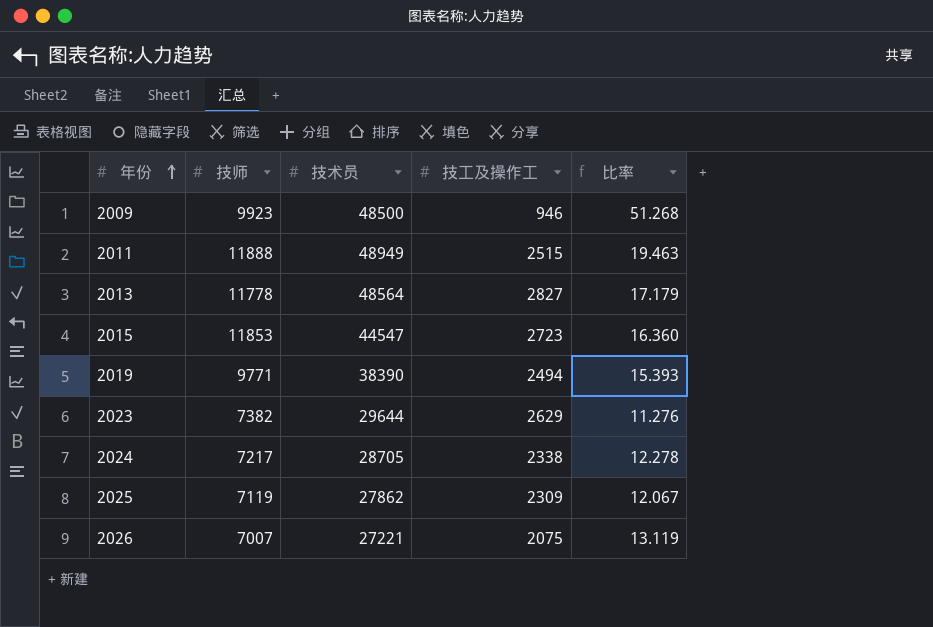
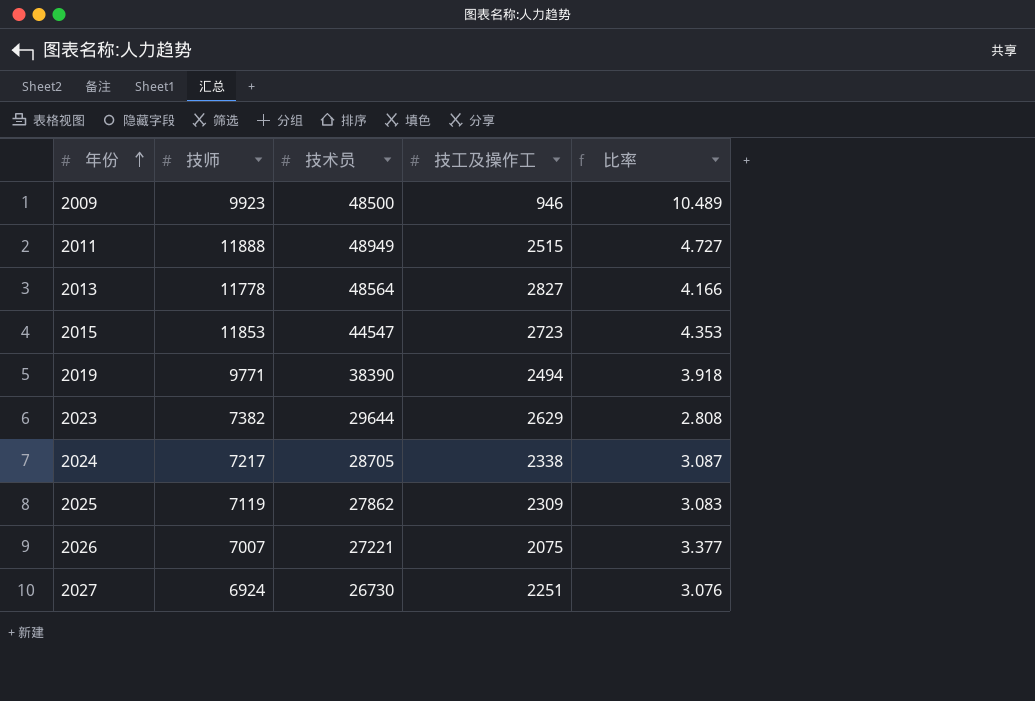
column 比率 | formula: [技术员] / [技工及操作工] -> [技师] / [技工及操作工]
row 2027: none -> 6924 | 26730 | 2251 | 3.076

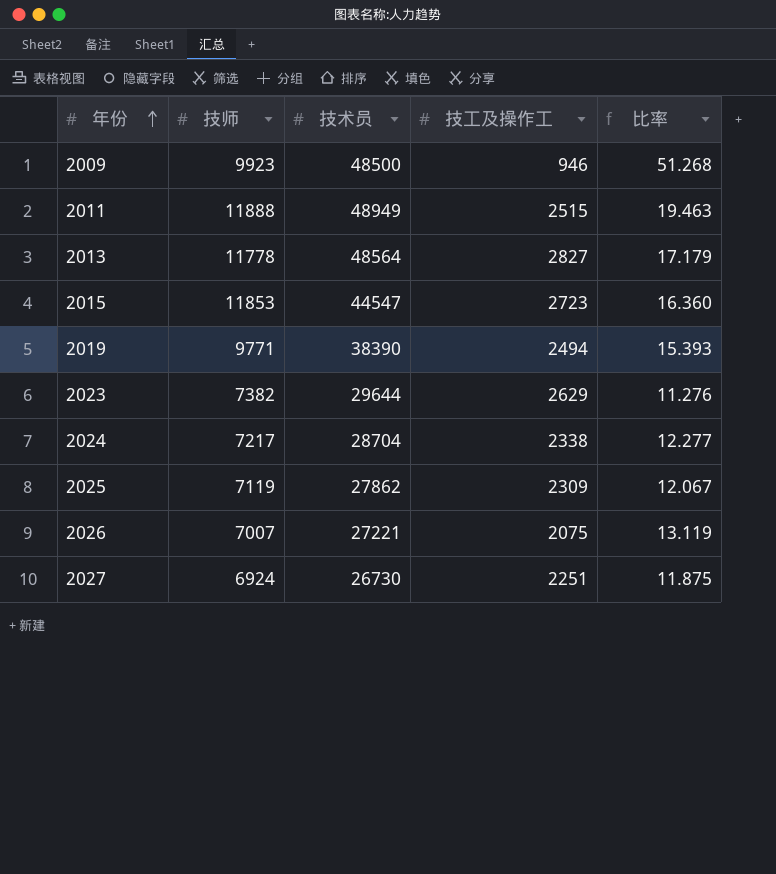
column 比率 | formula: [技师] / [技工及操作工] -> [技术员] / [技工及操作工]
2024 | 技术员: 28705 -> 28704

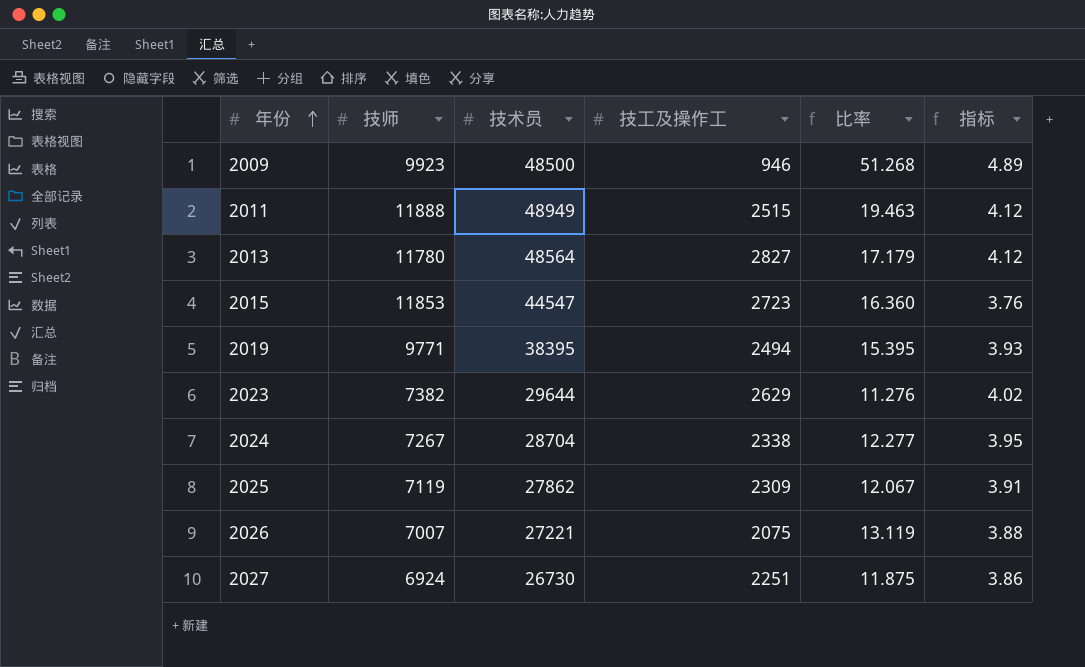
column 指标 | formula: none -> [技术员] / [技师]
2013 | 技师: 11778 -> 11780
2019 | 技术员: 38390 -> 38395
2019 | 比率: 15.393 -> 15.395
2024 | 技师: 7217 -> 7267

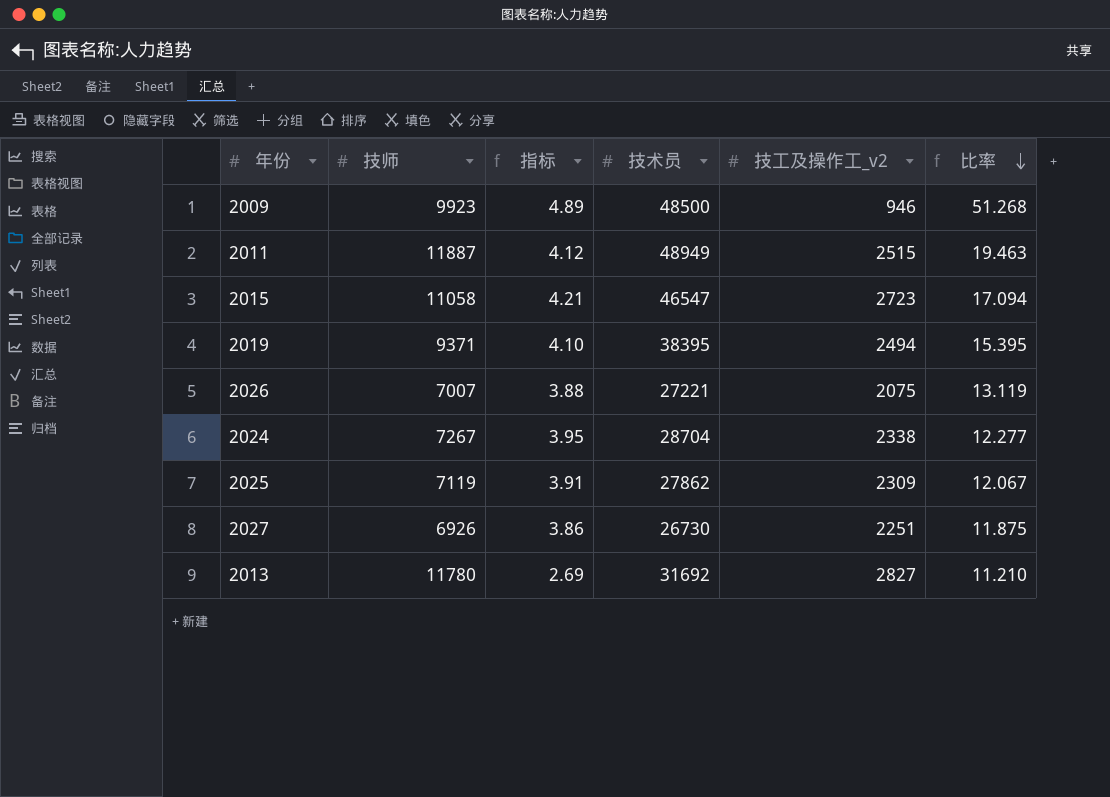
row order: 年份 ascending -> 比率 descending
column 指标 | position: 6 -> 3
column name: 技工及操作工 -> 技工及操作工_v2
row 2023: 7382 | 29644 | 2629 | 11.276 | 4.02 -> none
2011 | 技师: 11888 -> 11887
2015 | 技师: 11853 -> 11058
2015 | 指标: 3.76 -> 4.21
2015 | 技术员: 44547 -> 46547
2015 | 比率: 16.360 -> 17.094
2019 | 技师: 9771 -> 9371
2019 | 指标: 3.93 -> 4.10
2027 | 技师: 6924 -> 6926
2013 | 指标: 4.12 -> 2.69
2013 | 技术员: 48564 -> 31692
2013 | 比率: 17.179 -> 11.210

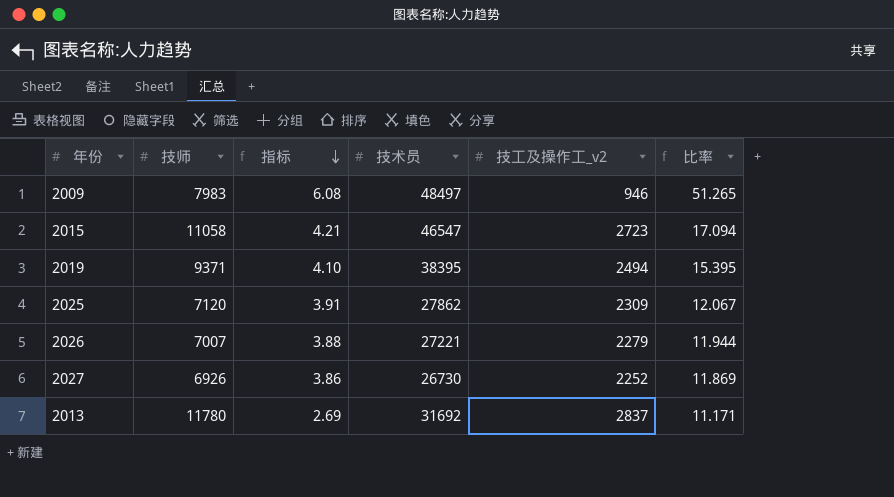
row order: 比率 descending -> 指标 descending
row 2011: 11887 | 4.12 | 48949 | 2515 | 19.463 -> none
row 2024: 7267 | 3.95 | 28704 | 2338 | 12.277 -> none
2009 | 技师: 9923 -> 7983
2009 | 指标: 4.89 -> 6.08
2009 | 技术员: 48500 -> 48497
2009 | 比率: 51.268 -> 51.265
2025 | 技师: 7119 -> 7120
2026 | 技工及操作工_v2: 2075 -> 2279
2026 | 比率: 13.119 -> 11.944
2027 | 技工及操作工_v2: 2251 -> 2252
2027 | 比率: 11.875 -> 11.869
2013 | 技工及操作工_v2: 2827 -> 2837
2013 | 比率: 11.210 -> 11.171

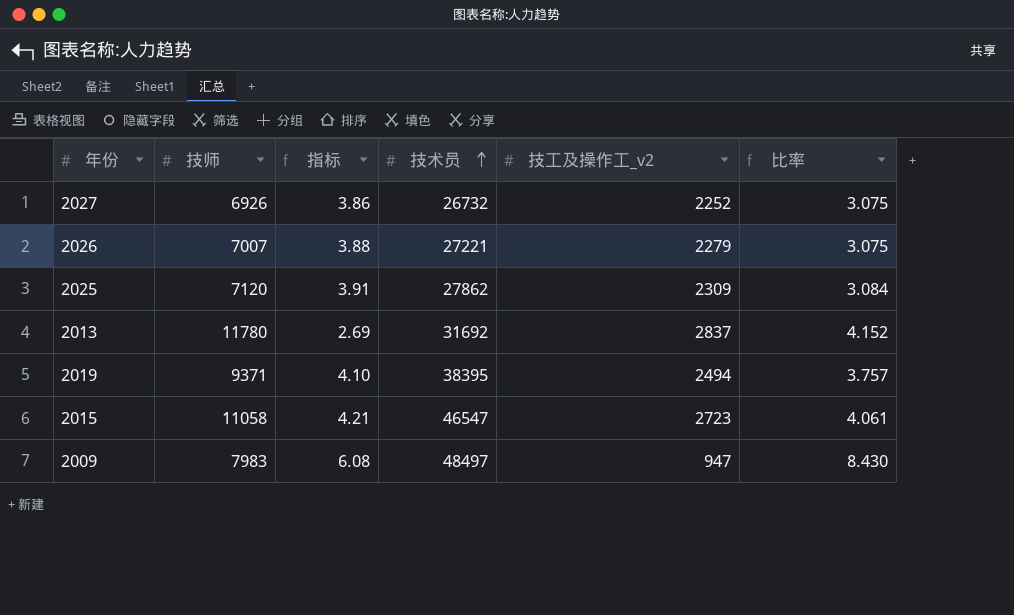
row order: 指标 descending -> 技术员 ascending
column 比率 | formula: [技术员] / [技工及操作工_v2] -> [技师] / [技工及操作工_v2]
2027 | 技术员: 26730 -> 26732
2009 | 技工及操作工_v2: 946 -> 947

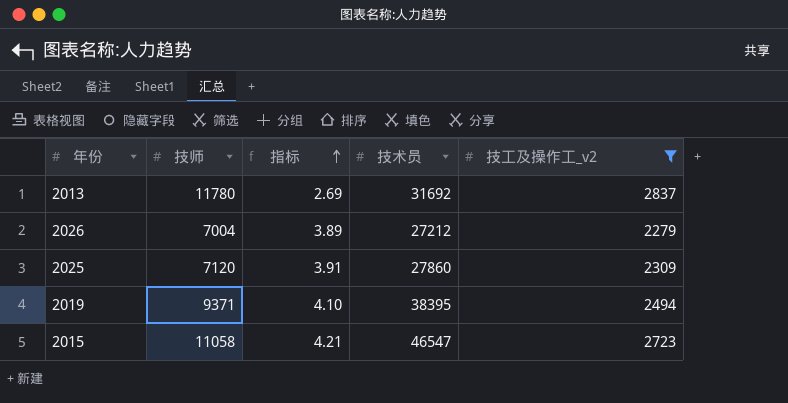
filter: none -> 技工及操作工_v2 >= 2279
row order: 技术员 ascending -> 指标 ascending
column 比率 | formula: [技师] / [技工及操作工_v2] -> none
2026 | 技师: 7007 -> 7004
2026 | 指标: 3.88 -> 3.89
2026 | 技术员: 27221 -> 27212
2025 | 技术员: 27862 -> 27860

